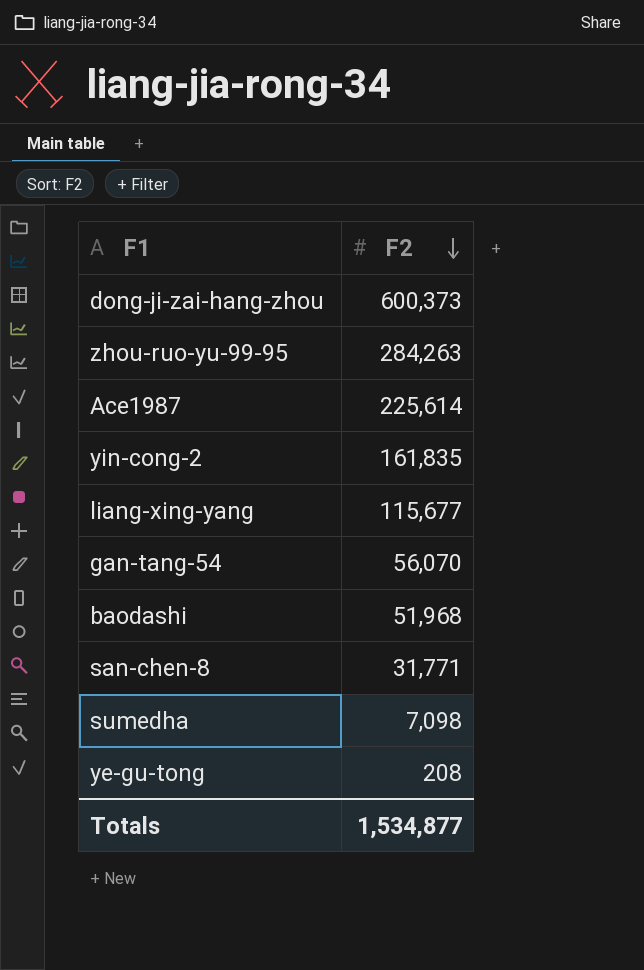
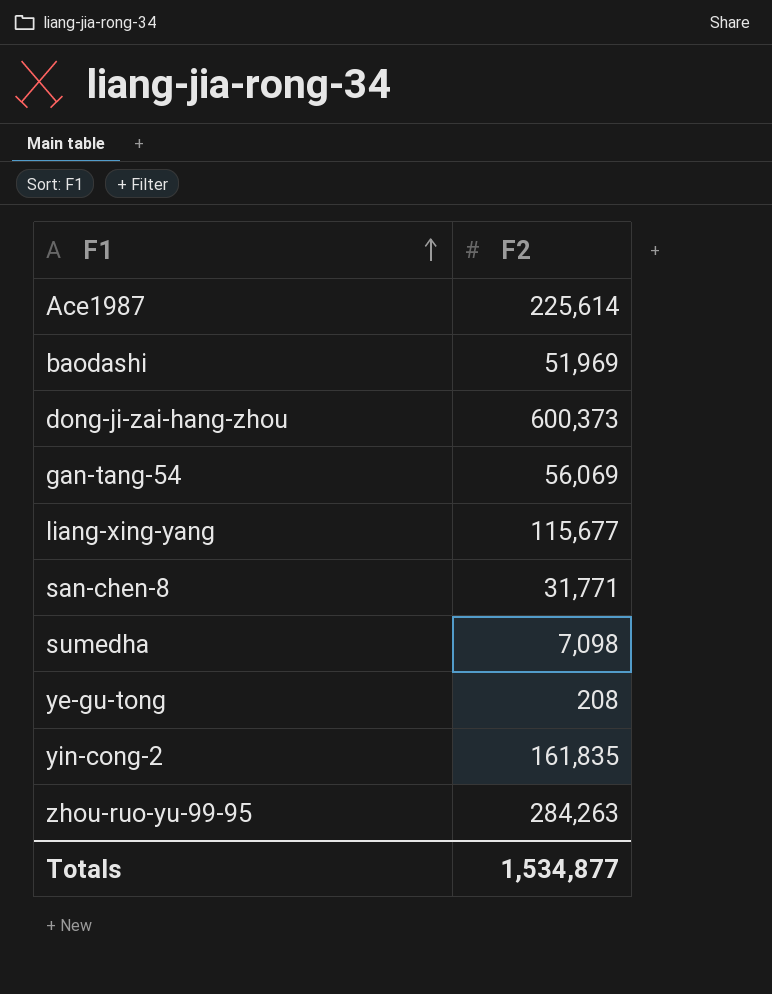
row order: F2 descending -> F1 ascending
baodashi | F2: 51,968 -> 51,969
gan-tang-54 | F2: 56,070 -> 56,069

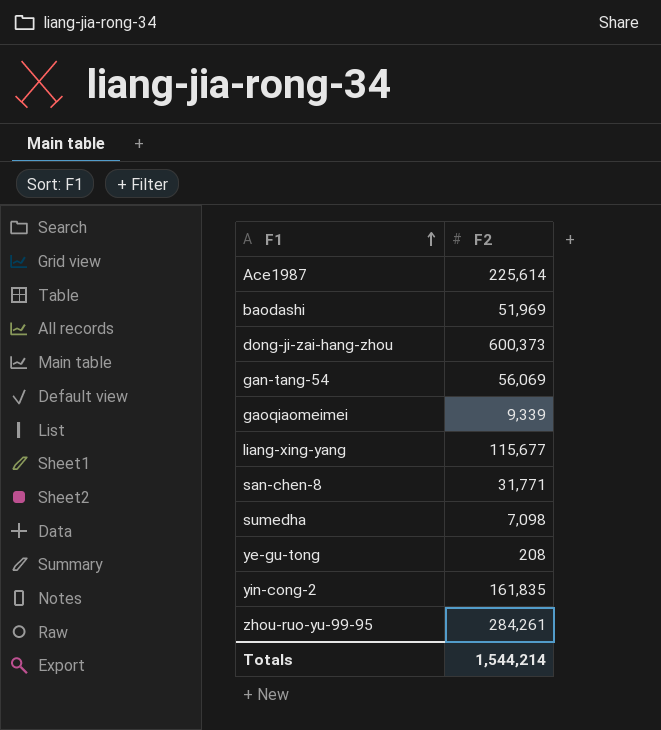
row gaoqiaomeimei: none -> 9,339
zhou-ruo-yu-99-95 | F2: 284,263 -> 284,261
Totals | F2: 1,534,877 -> 1,544,214

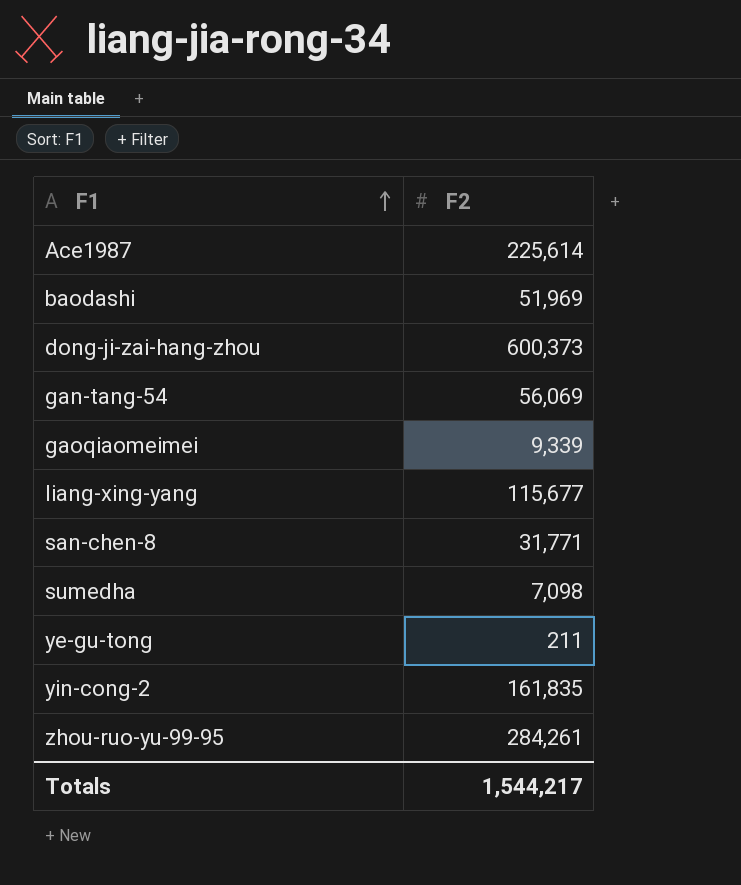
ye-gu-tong | F2: 208 -> 211
Totals | F2: 1,544,214 -> 1,544,217

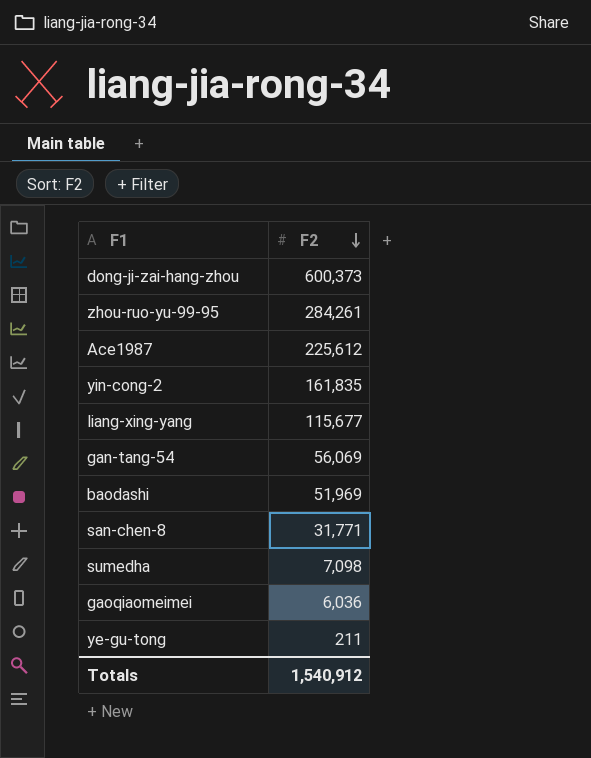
row order: F1 ascending -> F2 descending
Ace1987 | F2: 225,614 -> 225,612
gaoqiaomeimei | F2: 9,339 -> 6,036
Totals | F2: 1,544,217 -> 1,540,912

